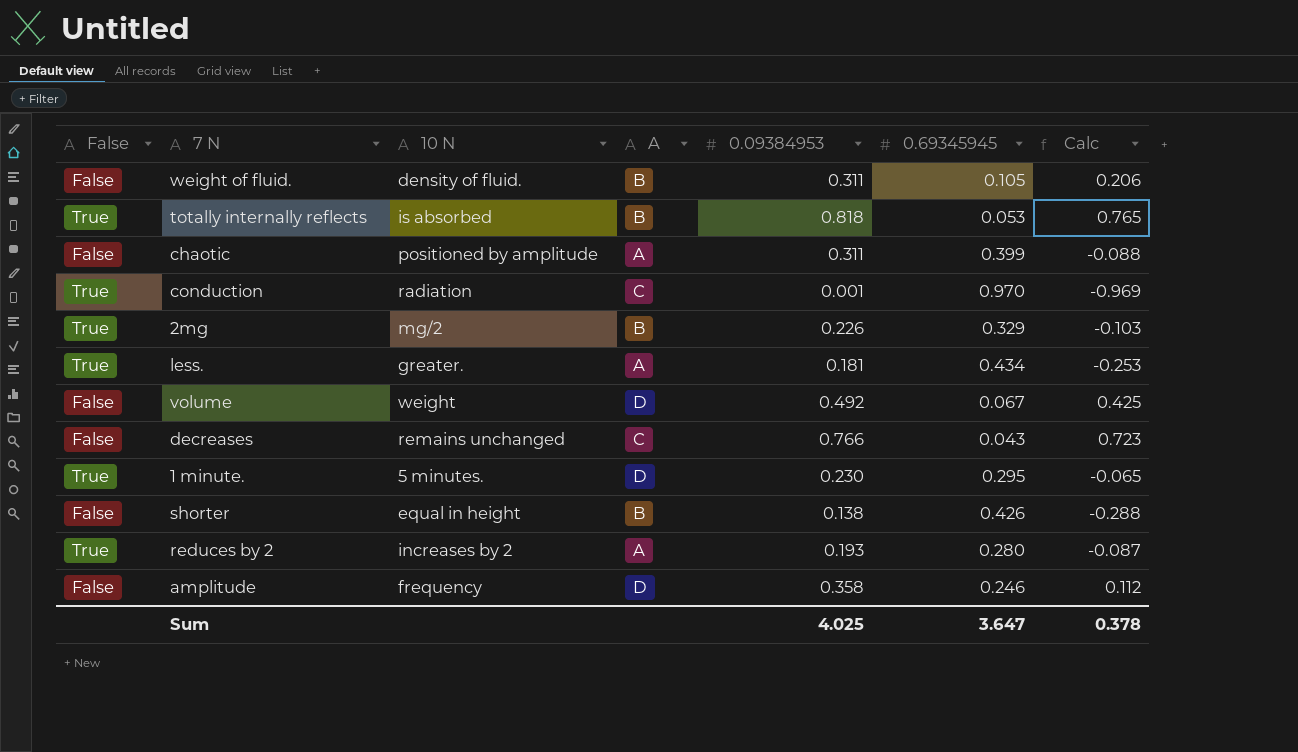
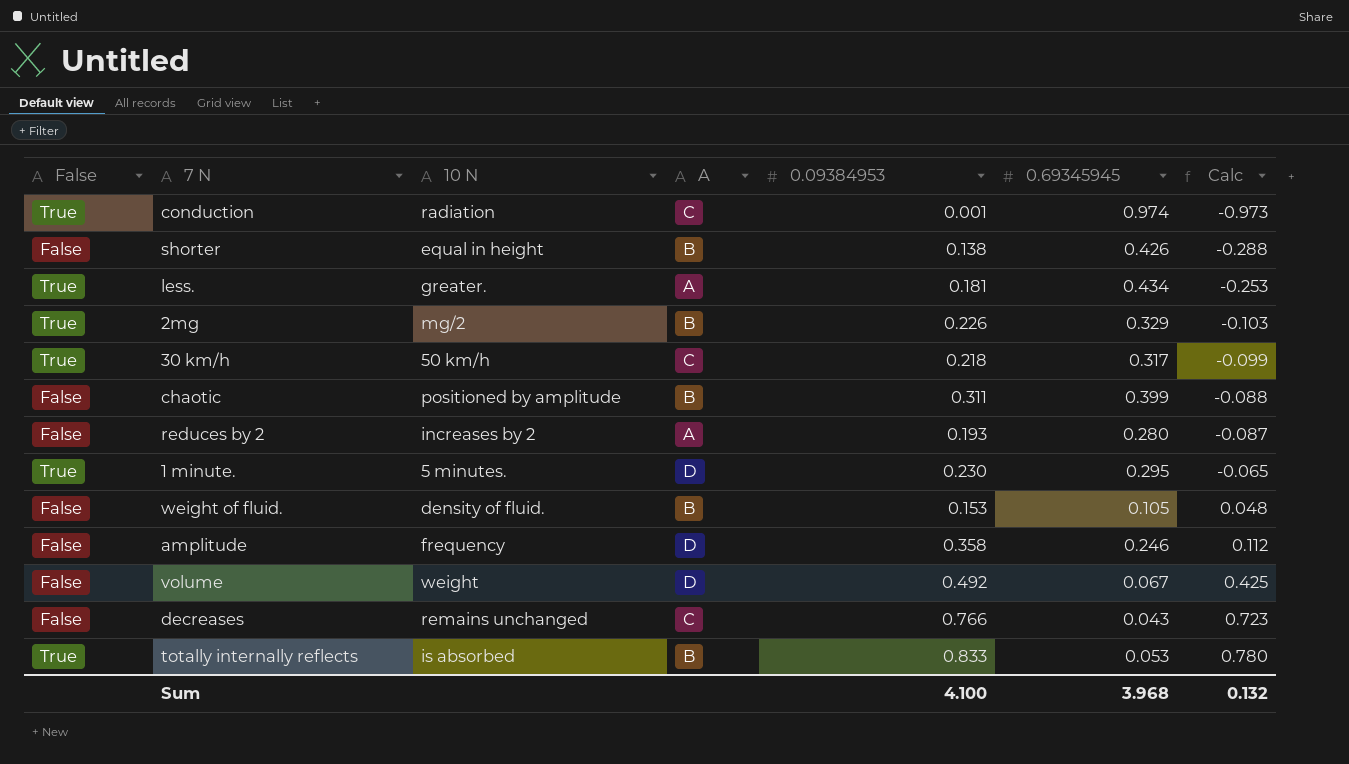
row order: none -> Calc ascending
conduction | 0.69345945: 0.970 -> 0.974
conduction | Calc: -0.969 -> -0.973
row 30 km/h: none -> True | 50 km/h | C | 0.218 | 0.317 | -0.099
chaotic | A: A -> B
reduces by 2 | False: True -> False
weight of fluid. | 0.09384953: 0.311 -> 0.153
weight of fluid. | Calc: 0.206 -> 0.048
totally internally reflects | 0.09384953: 0.818 -> 0.833
totally internally reflects | Calc: 0.765 -> 0.780
Sum | 0.09384953: 4.025 -> 4.100
Sum | 0.69345945: 3.647 -> 3.968
Sum | Calc: 0.378 -> 0.132

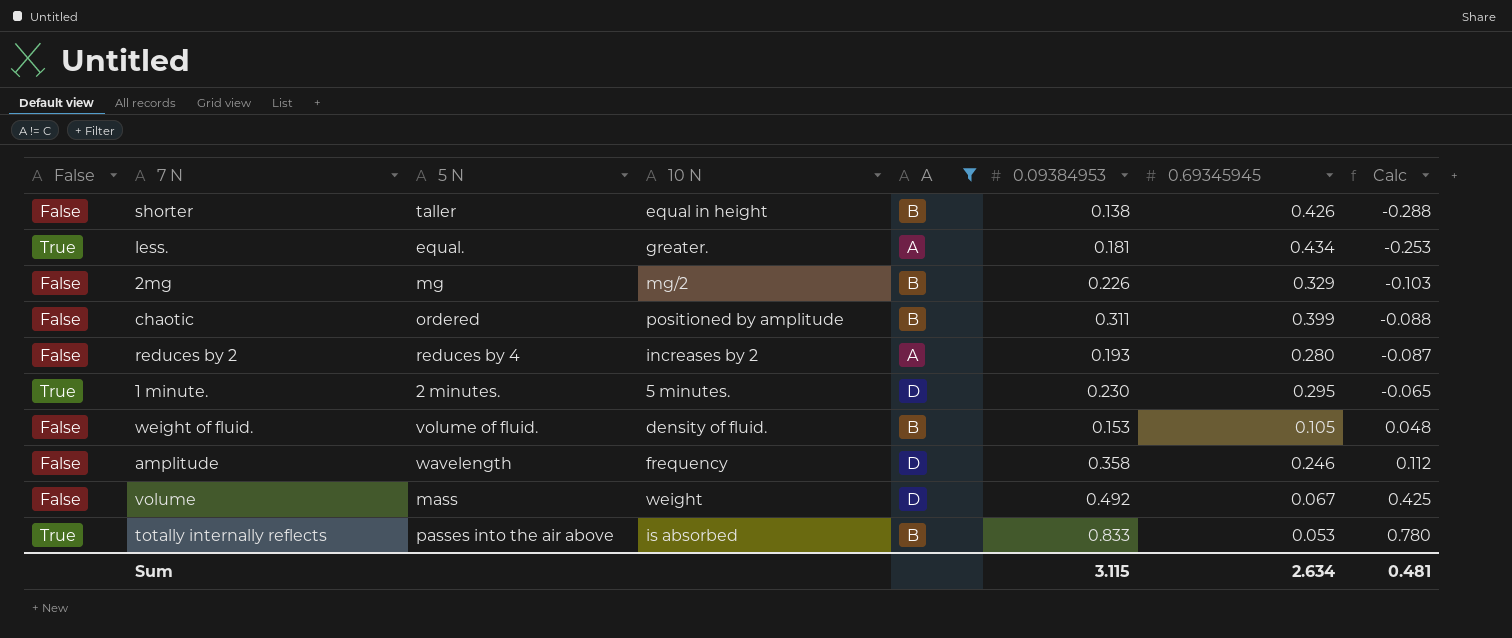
filter: none -> A != C
column 5 N | position: none -> 3
2mg | False: True -> False
Sum | 0.09384953: 4.100 -> 3.115
Sum | 0.69345945: 3.968 -> 2.634
Sum | Calc: 0.132 -> 0.481

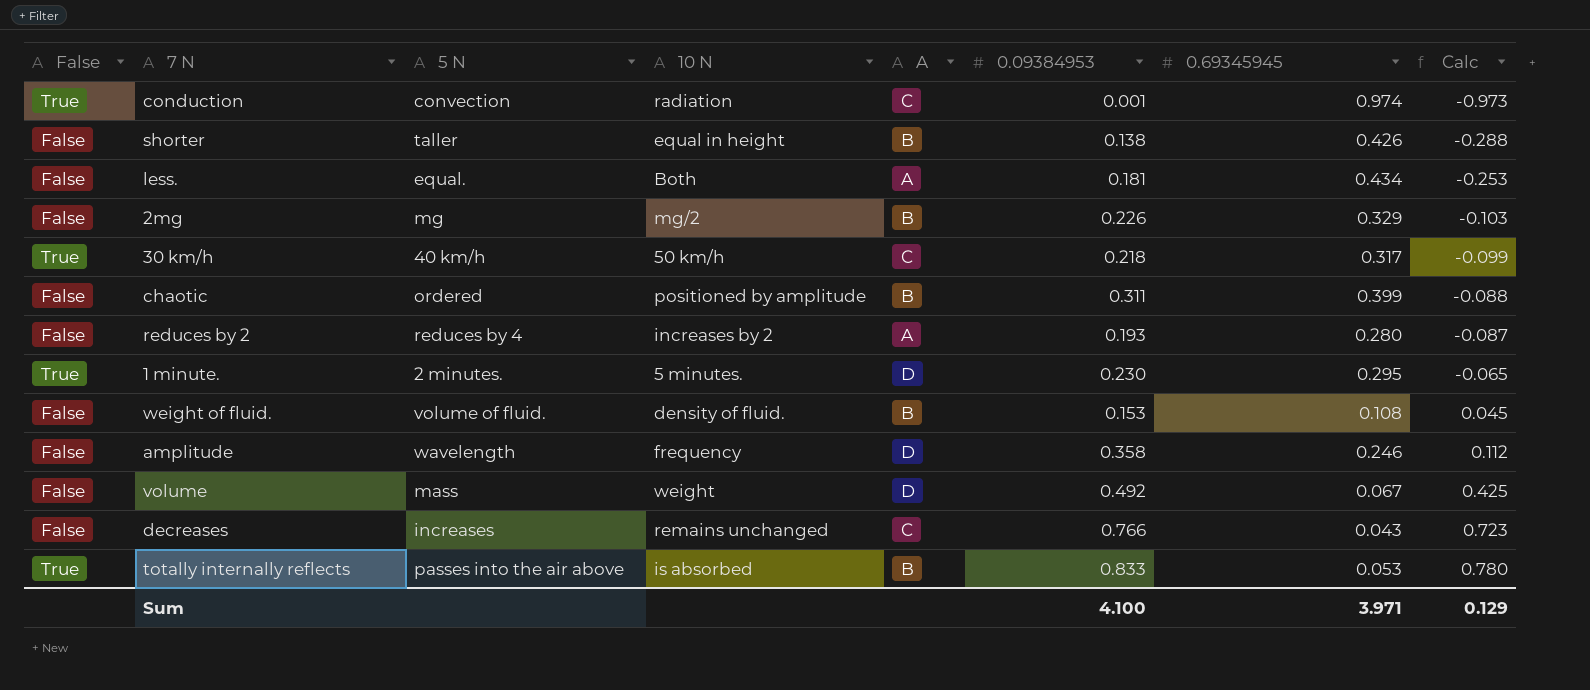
filter: A != C -> none
less. | False: True -> False
less. | 10 N: greater. -> Both
weight of fluid. | 0.69345945: 0.105 -> 0.108
weight of fluid. | Calc: 0.048 -> 0.045
Sum | 0.09384953: 3.115 -> 4.100
Sum | 0.69345945: 2.634 -> 3.971
Sum | Calc: 0.481 -> 0.129

